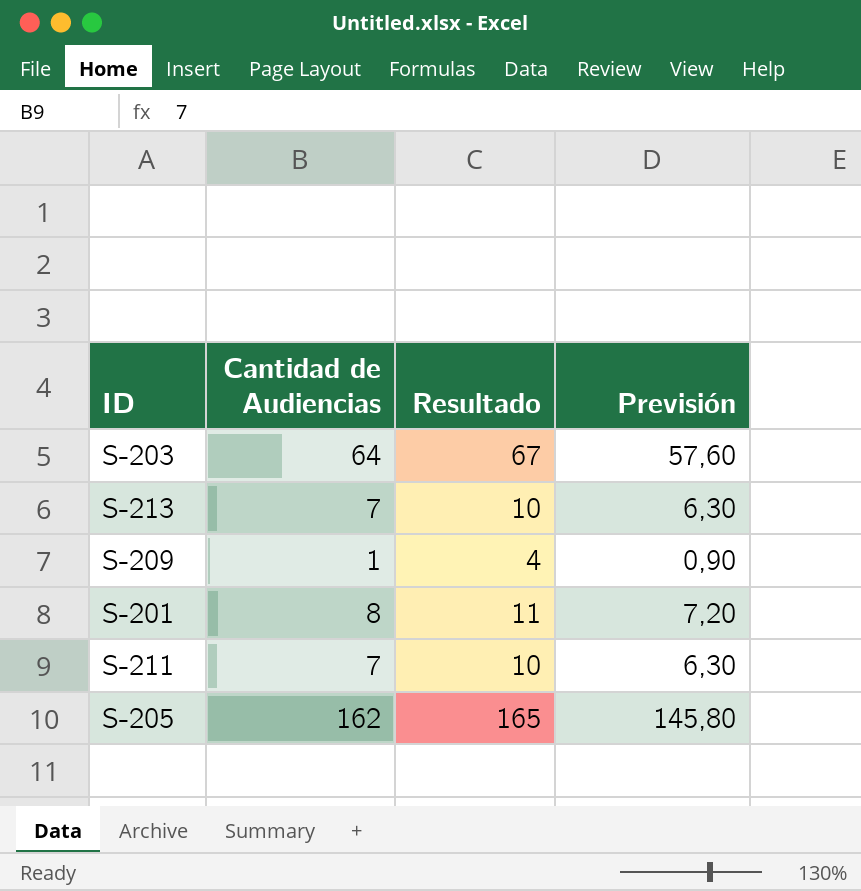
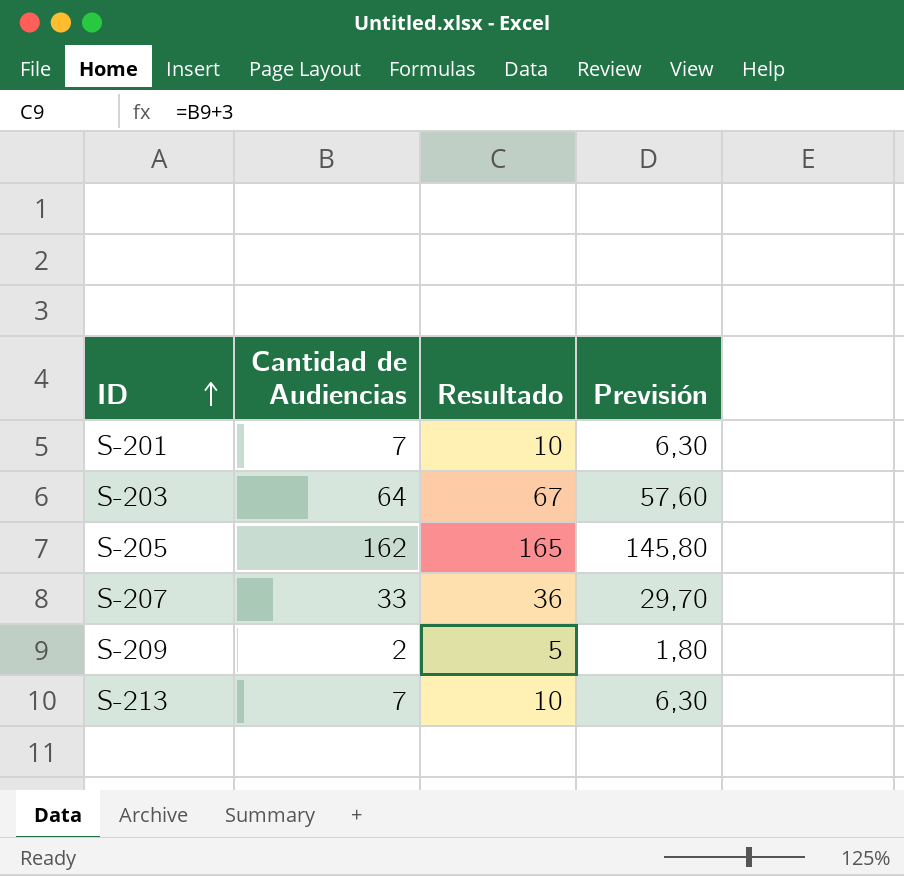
row order: none -> ID ascending
row S-211: 7 | 10 | 6,30 -> none
S-201 | Cantidad de Audiencias: 8 -> 7
S-201 | Resultado: 11 -> 10
S-201 | Previsión: 7,20 -> 6,30
row S-207: none -> 33 | 36 | 29,70
S-209 | Cantidad de Audiencias: 1 -> 2
S-209 | Resultado: 4 -> 5
S-209 | Previsión: 0,90 -> 1,80

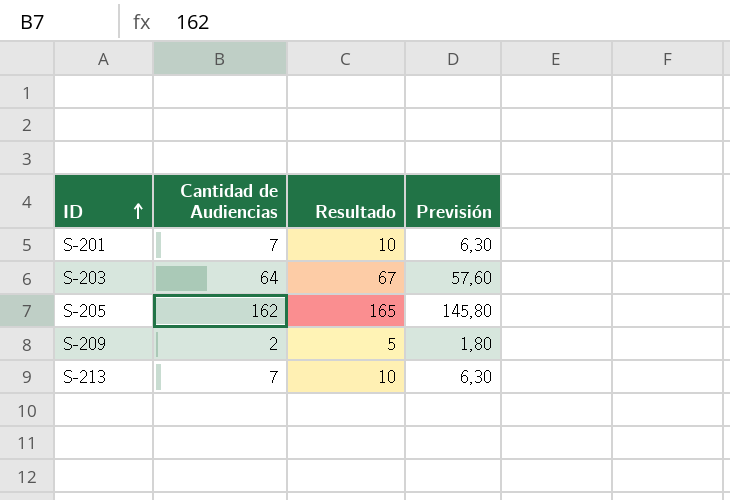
row S-207: 33 | 36 | 29,70 -> none

